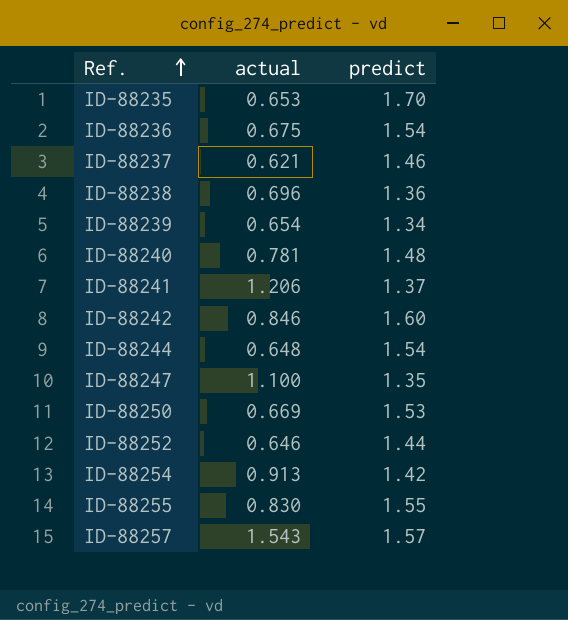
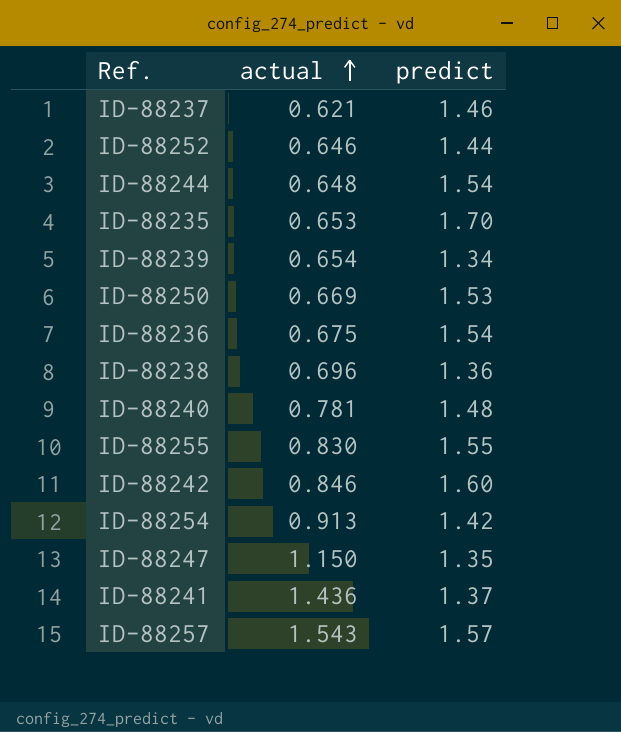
row order: Ref. ascending -> actual ascending
ID-88247 | actual: 1.100 -> 1.150
ID-88241 | actual: 1.206 -> 1.436

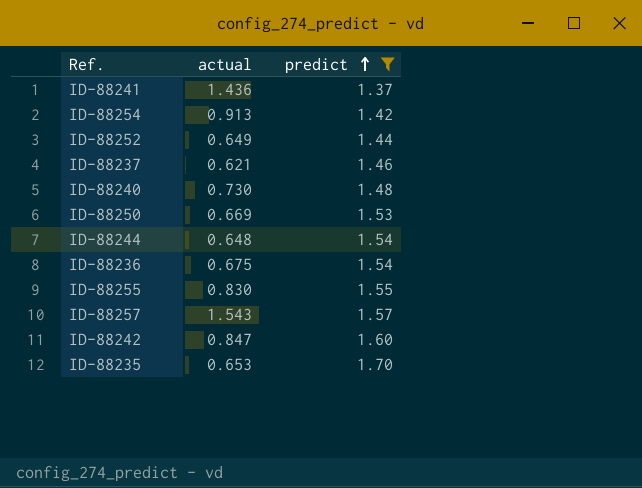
filter: none -> predict >= 1.37
row order: actual ascending -> predict ascending
ID-88252 | actual: 0.646 -> 0.649
ID-88240 | actual: 0.781 -> 0.730
ID-88242 | actual: 0.846 -> 0.847

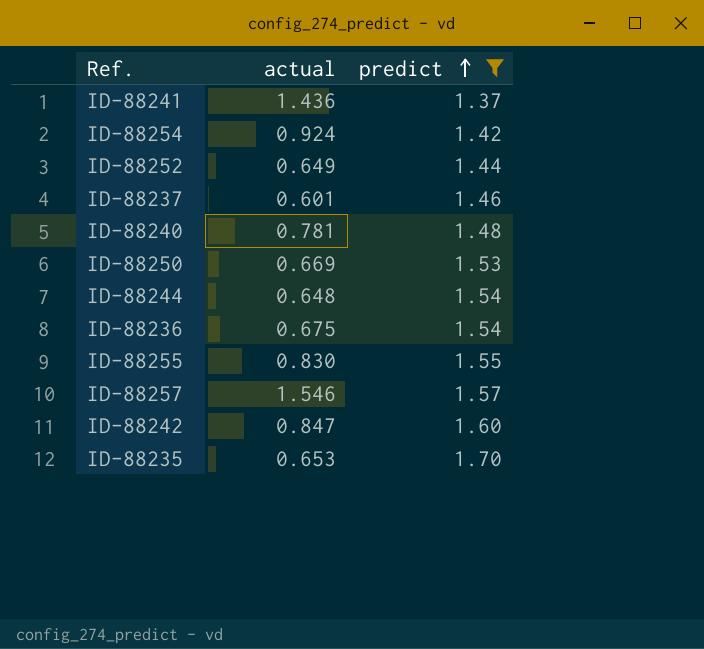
ID-88254 | actual: 0.913 -> 0.924
ID-88237 | actual: 0.621 -> 0.601
ID-88240 | actual: 0.730 -> 0.781
ID-88257 | actual: 1.543 -> 1.546

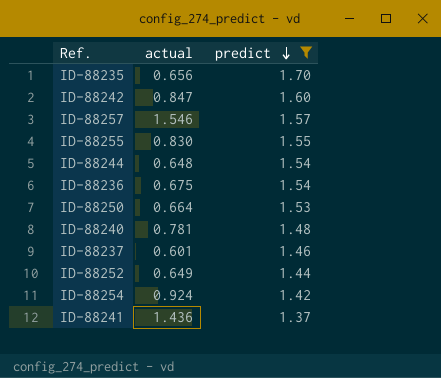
row order: predict ascending -> predict descending
ID-88235 | actual: 0.653 -> 0.656
ID-88250 | actual: 0.669 -> 0.664

